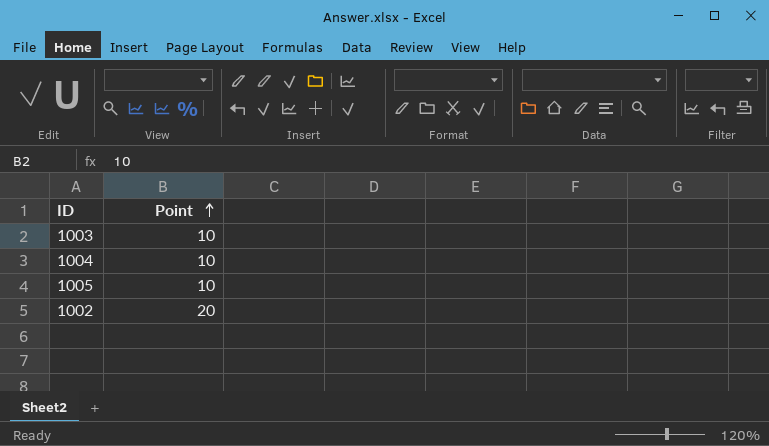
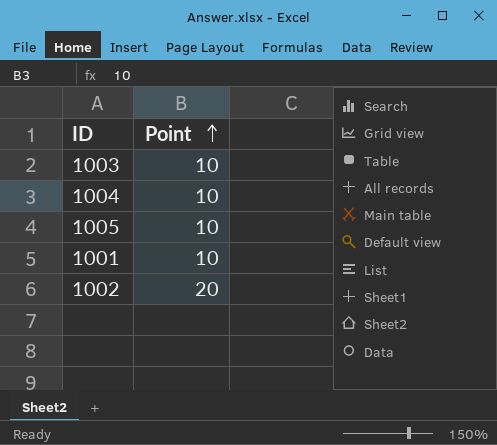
row 1001: none -> 10

